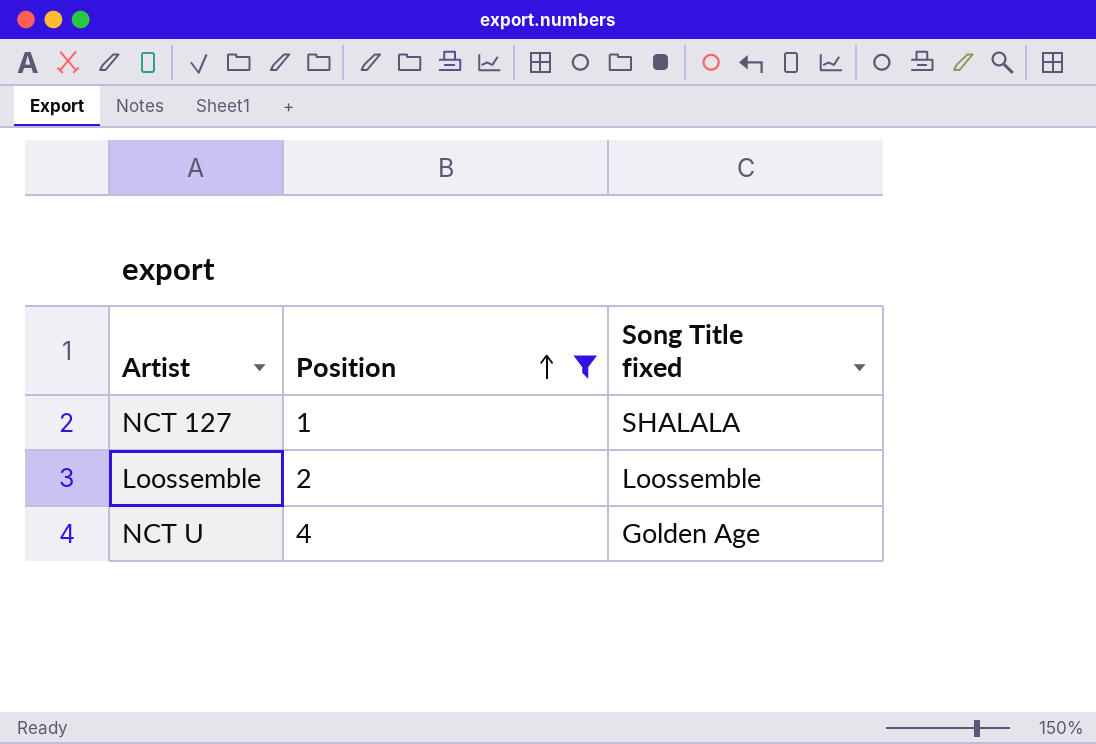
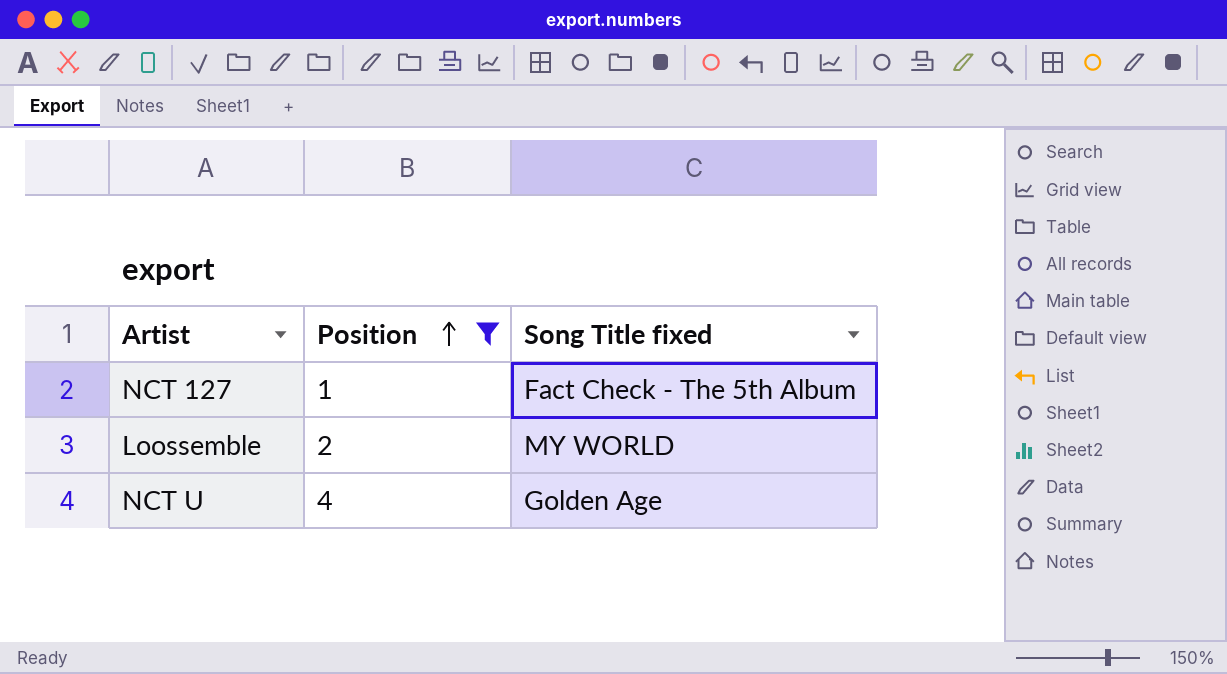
NCT 127 | Song Title fixed: SHALALA -> Fact Check - The 5th Album
Loossemble | Song Title fixed: Loossemble -> MY WORLD

